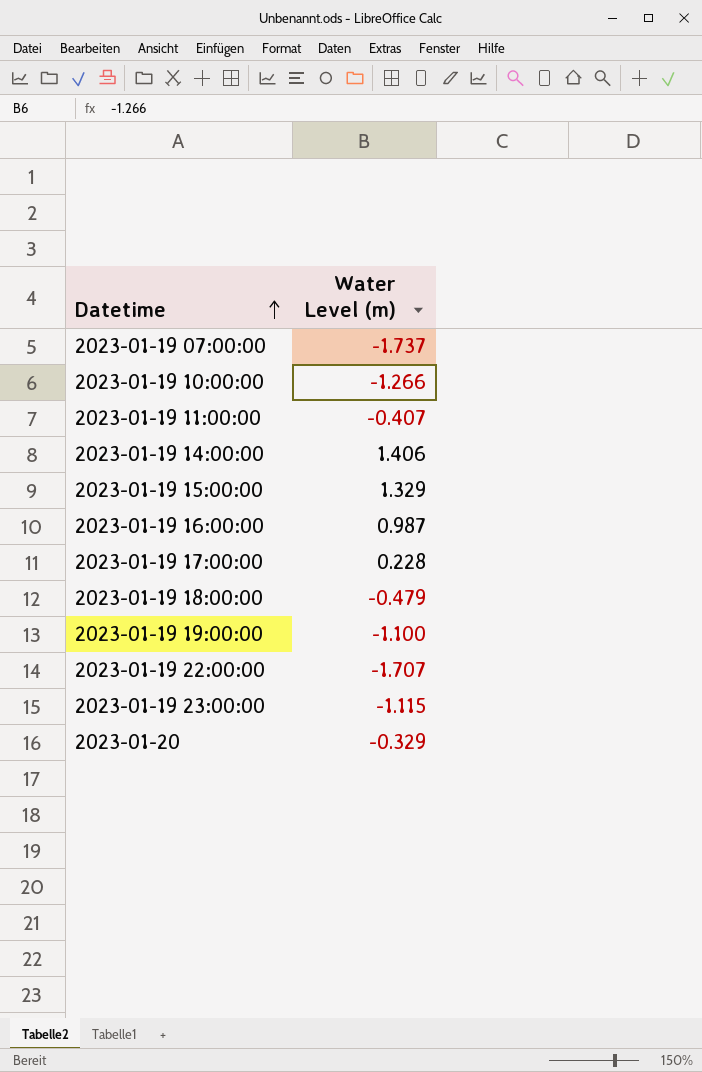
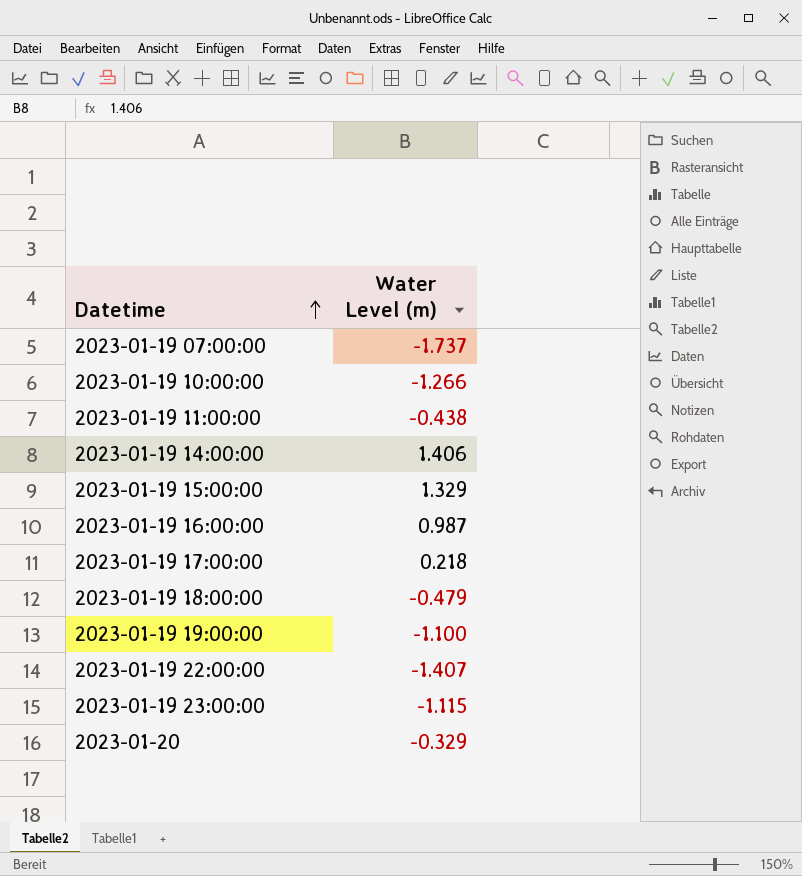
2023-01-19 11:00:00 | Water Level (m): -0.407 -> -0.438
2023-01-19 17:00:00 | Water Level (m): 0.228 -> 0.218
2023-01-19 22:00:00 | Water Level (m): -1.707 -> -1.407

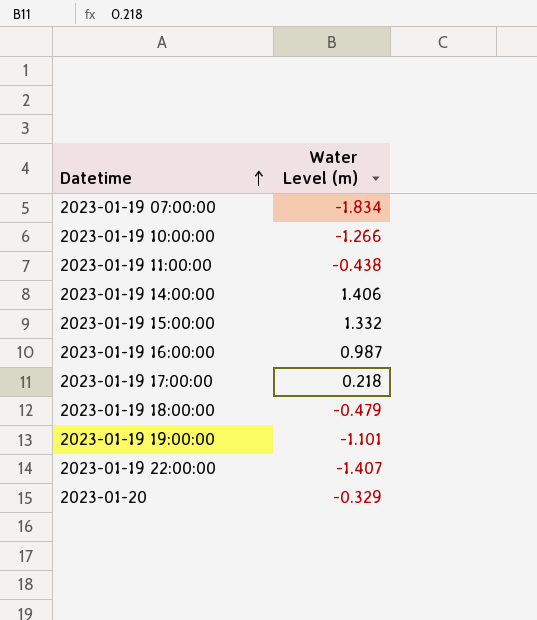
row 2023-01-19 23:00:00: -1.115 -> none
2023-01-19 07:00:00 | Water Level (m): -1.737 -> -1.834
2023-01-19 15:00:00 | Water Level (m): 1.329 -> 1.332
2023-01-19 19:00:00 | Water Level (m): -1.100 -> -1.101

